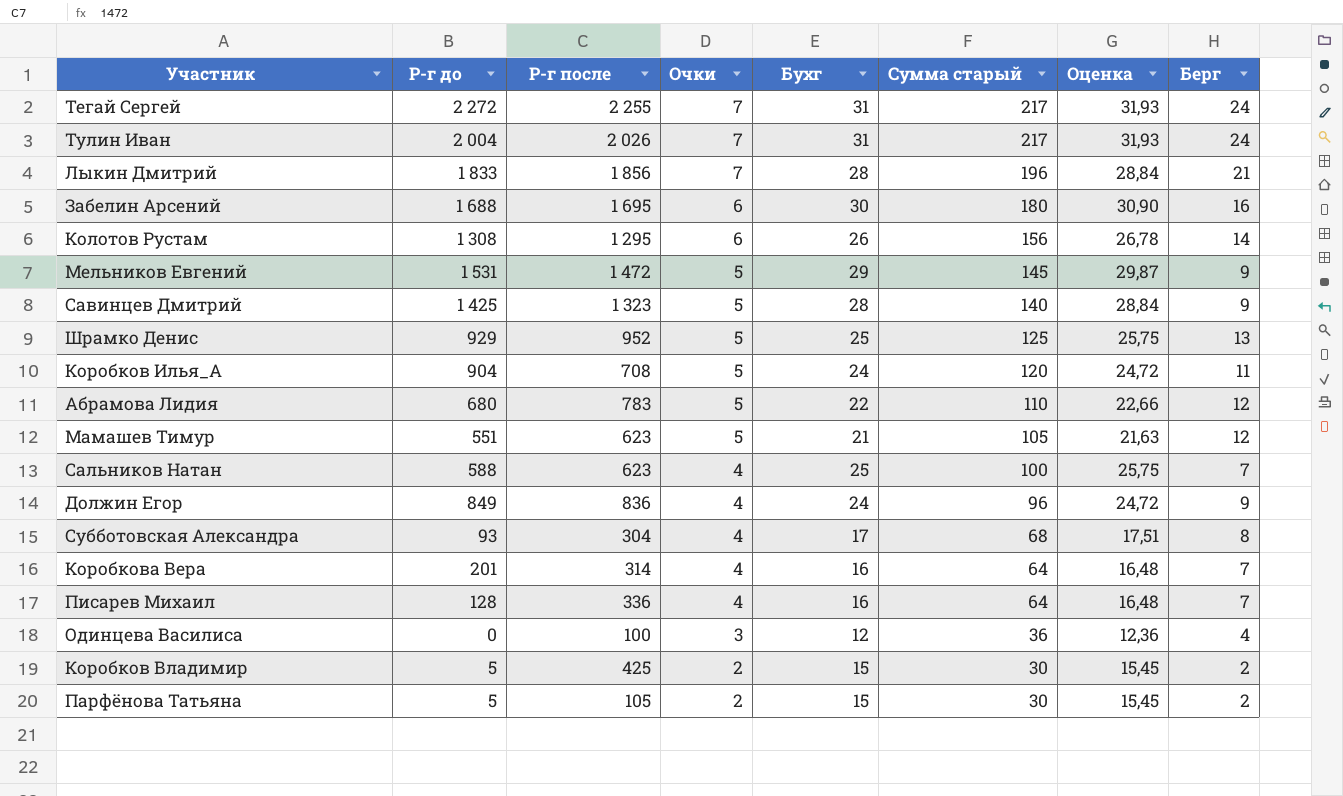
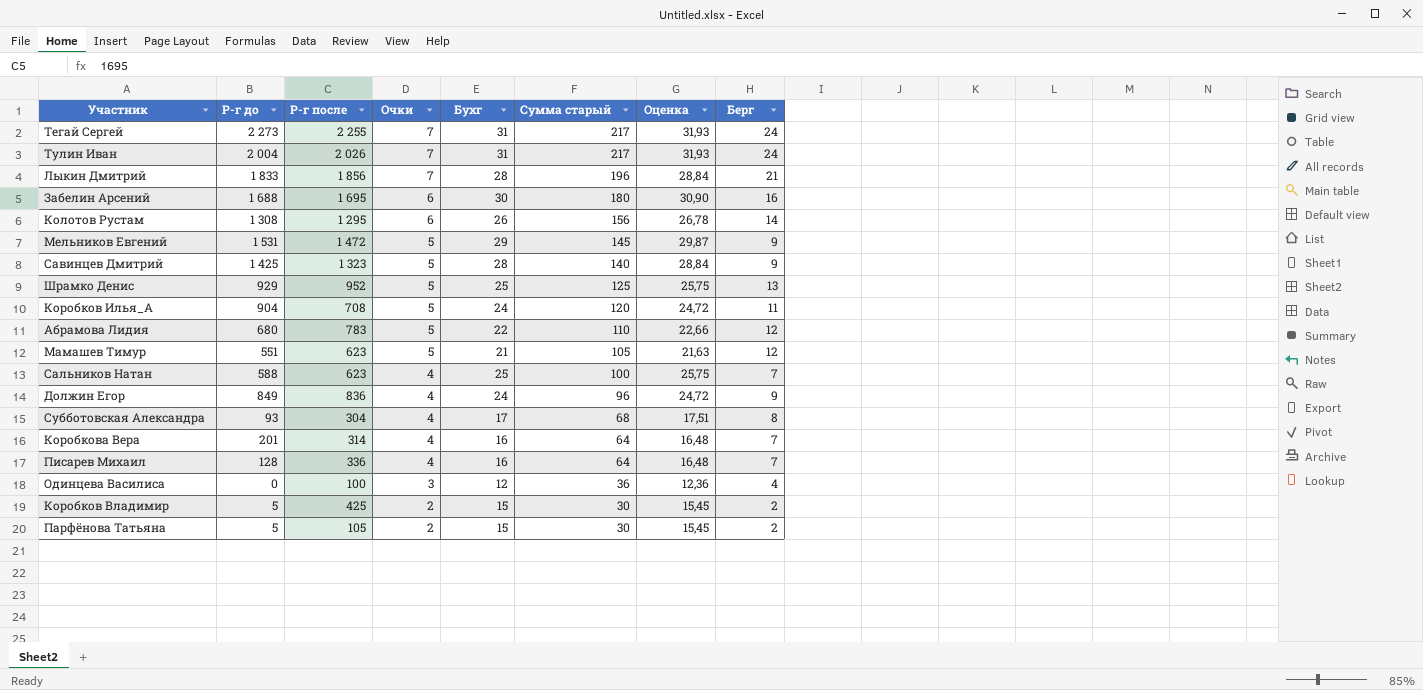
Тегай Сергей | Р-г до: 2 272 -> 2 273

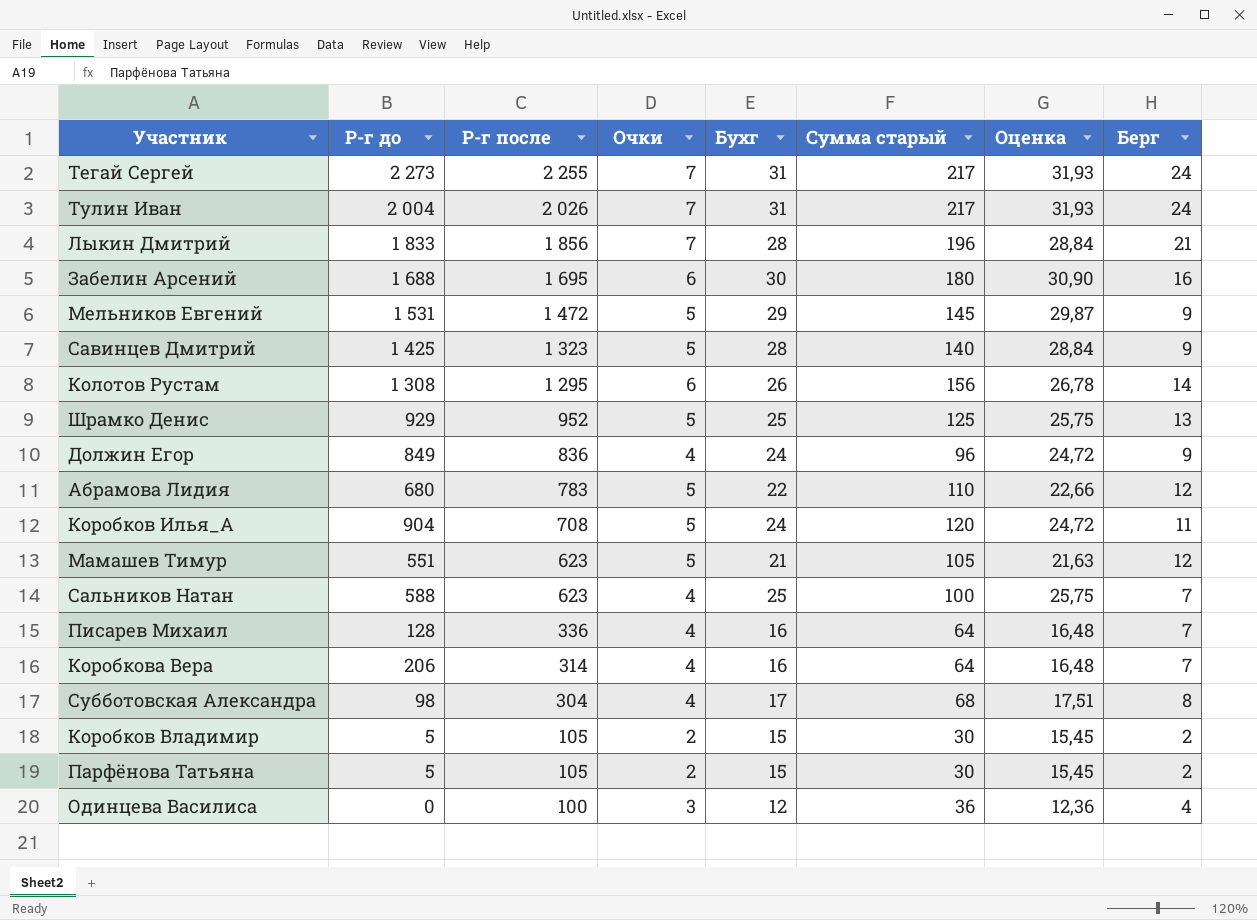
row order: Очки descending -> Р-г после descending
Коробкова Вера | Р-г до: 201 -> 206
Субботовская Александра | Р-г до: 93 -> 98
Коробков Владимир | Р-г после: 425 -> 105

